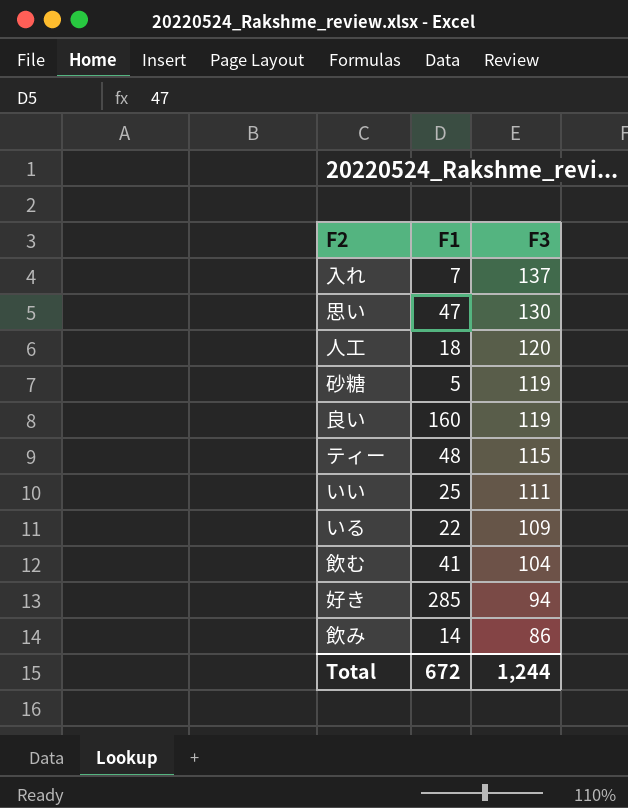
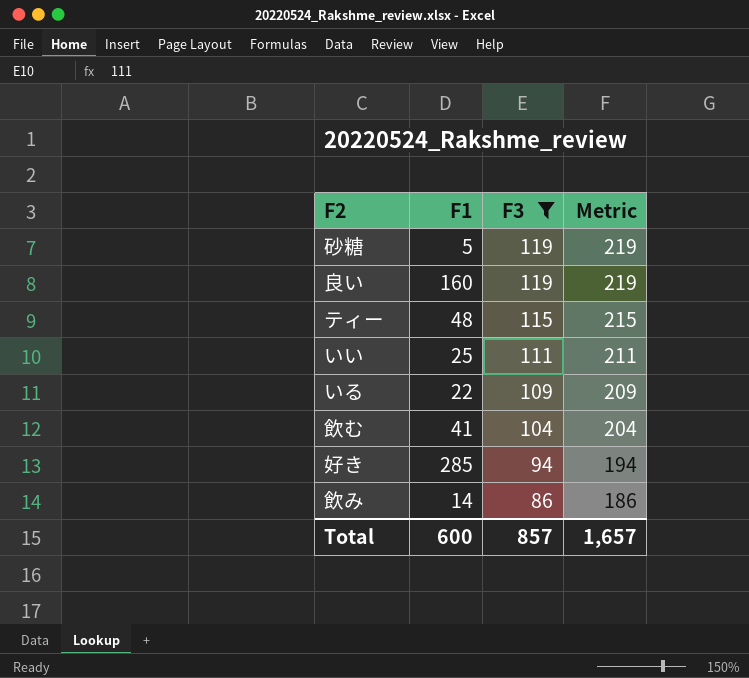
filter: none -> F3 <= 119
column Metric | formula: none -> [F3] + 100
Total | F1: 672 -> 600
Total | F3: 1,244 -> 857

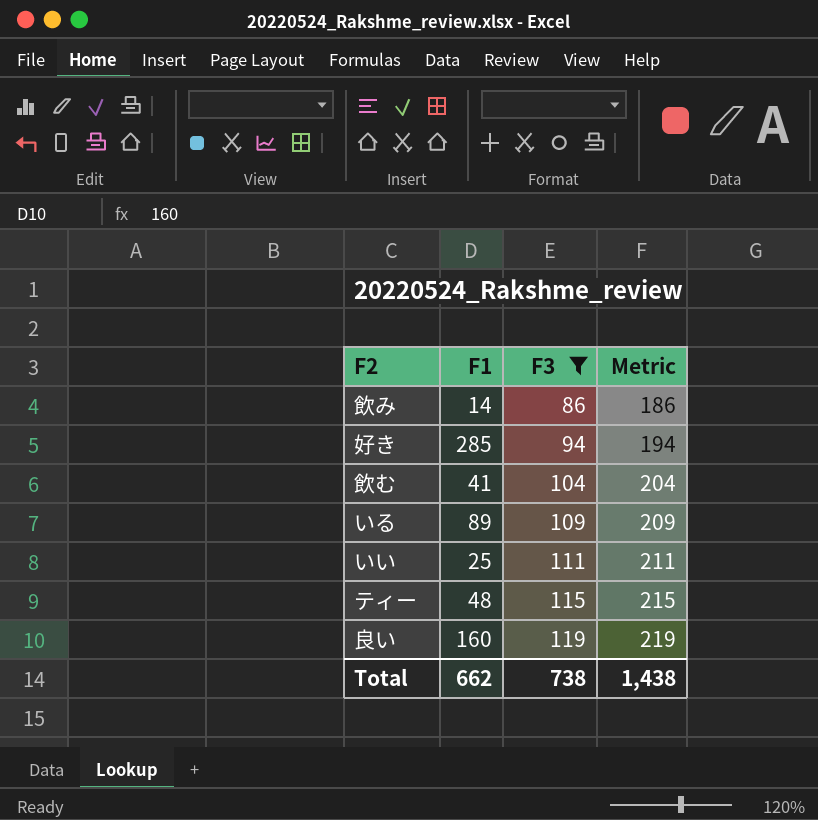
row order: F3 descending -> F3 ascending
row 砂糖: 5 | 119 | 219 -> none
いる | F1: 22 -> 89
Total | F1: 600 -> 662
Total | F3: 857 -> 738
Total | Metric: 1,657 -> 1,438

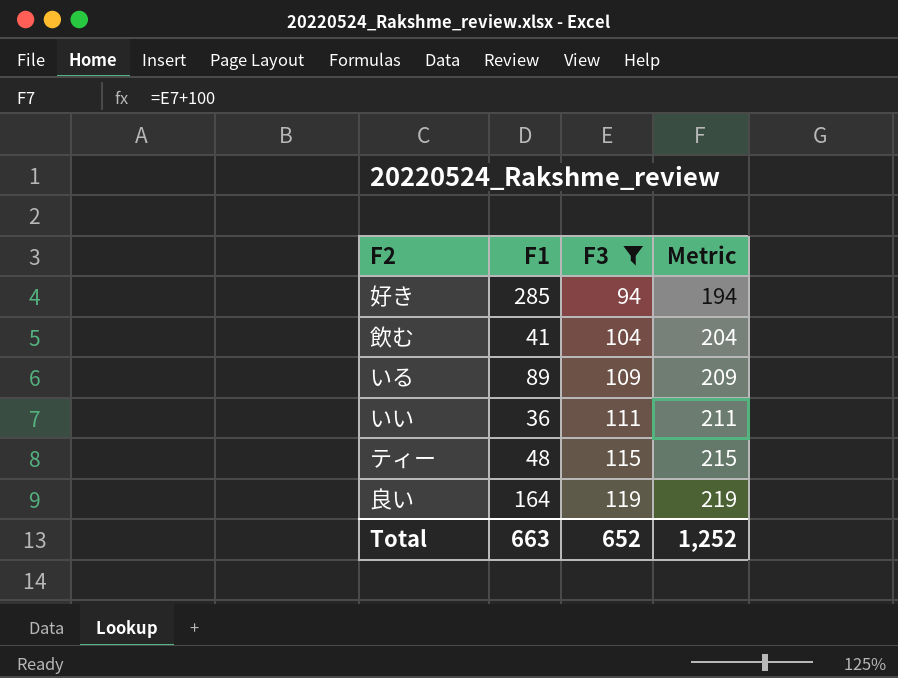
row 飲み: 14 | 86 | 186 -> none
いい | F1: 25 -> 36
良い | F1: 160 -> 164
Total | F1: 662 -> 663
Total | F3: 738 -> 652
Total | Metric: 1,438 -> 1,252

